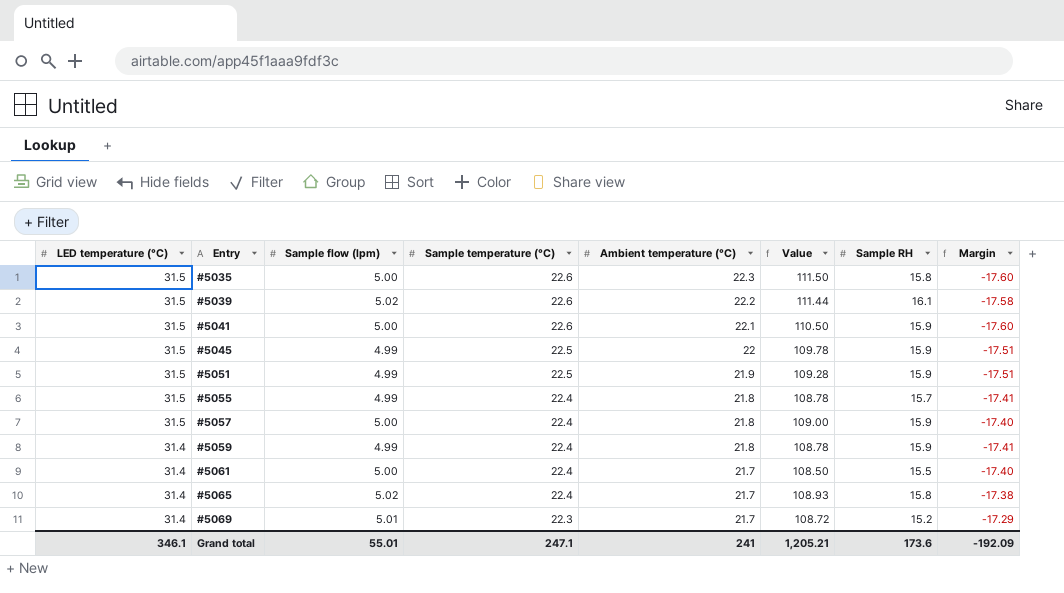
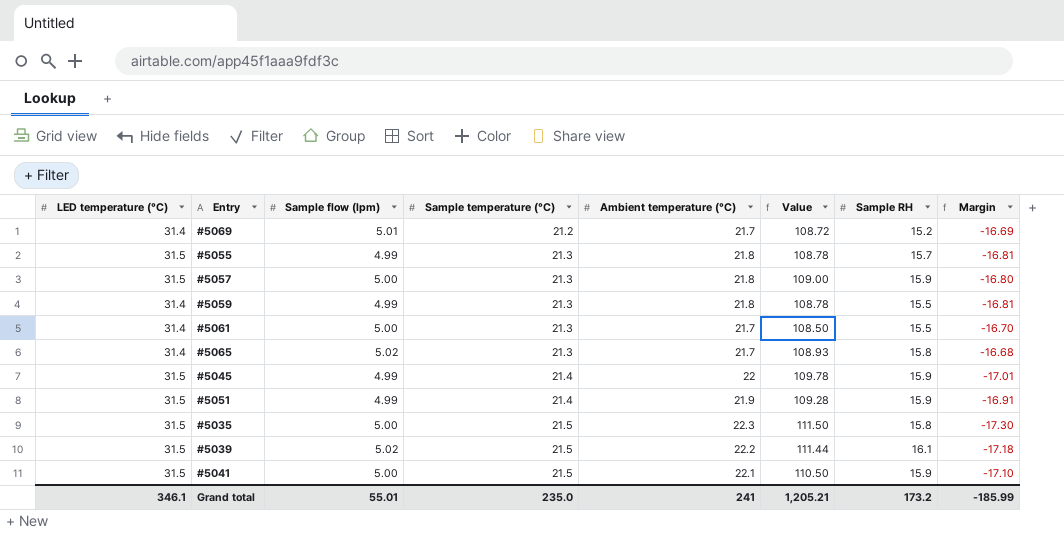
row order: LED temperature (°C) descending -> Sample temperature (°C) ascending
column Margin | formula: [Sample flow (lpm)] - [Sample temperature (°C)] -> [Sample flow (lpm)] - [Ambient temperature (°C)]
#5069 | Sample temperature (°C): 22.3 -> 21.2
#5055 | Sample temperature (°C): 22.4 -> 21.3
#5057 | Sample temperature (°C): 22.4 -> 21.3
#5059 | Sample temperature (°C): 22.4 -> 21.3
#5059 | Sample RH: 15.9 -> 15.5
#5061 | Sample temperature (°C): 22.4 -> 21.3
#5065 | Sample temperature (°C): 22.4 -> 21.3
#5045 | Sample temperature (°C): 22.5 -> 21.4
#5051 | Sample temperature (°C): 22.5 -> 21.4
#5035 | Sample temperature (°C): 22.6 -> 21.5
#5039 | Sample temperature (°C): 22.6 -> 21.5
#5041 | Sample temperature (°C): 22.6 -> 21.5
Grand total | Sample temperature (°C): 247.1 -> 235.0
Grand total | Sample RH: 173.6 -> 173.2
Grand total | Margin: -192.09 -> -185.99

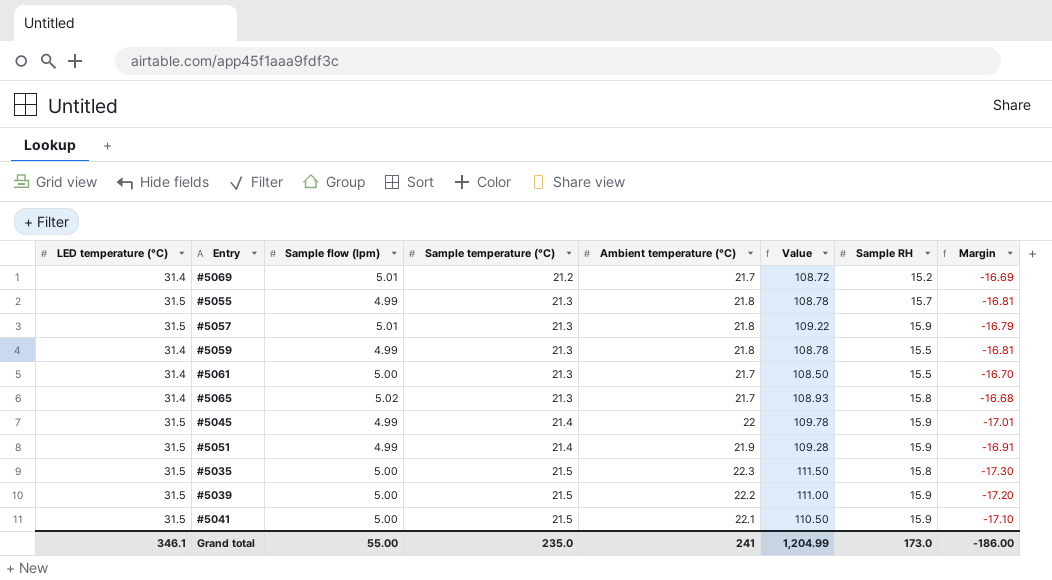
#5057 | Sample flow (lpm): 5.00 -> 5.01
#5057 | Value: 109.00 -> 109.22
#5057 | Margin: -16.80 -> -16.79
#5039 | Sample flow (lpm): 5.02 -> 5.00
#5039 | Value: 111.44 -> 111.00
#5039 | Sample RH: 16.1 -> 15.9
#5039 | Margin: -17.18 -> -17.20
Grand total | Sample flow (lpm): 55.01 -> 55.00
Grand total | Value: 1,205.21 -> 1,204.99
Grand total | Sample RH: 173.2 -> 173.0
Grand total | Margin: -185.99 -> -186.00

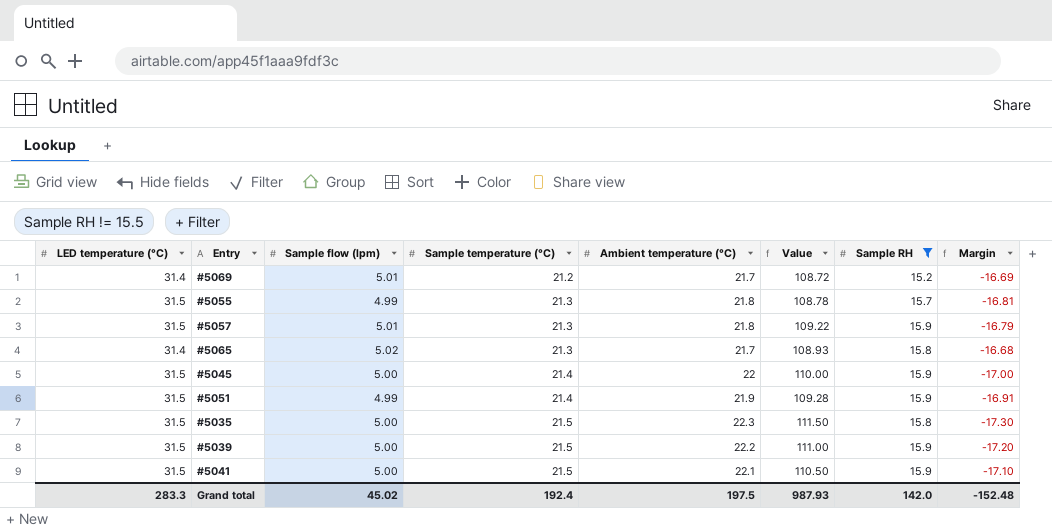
filter: none -> Sample RH != 15.5
#5045 | Sample flow (lpm): 4.99 -> 5.00
#5045 | Value: 109.78 -> 110.00
#5045 | Margin: -17.01 -> -17.00
Grand total | LED temperature (°C): 346.1 -> 283.3
Grand total | Sample flow (lpm): 55.00 -> 45.02
Grand total | Sample temperature (°C): 235.0 -> 192.4
Grand total | Ambient temperature (°C): 241 -> 197.5
Grand total | Value: 1,204.99 -> 987.93
Grand total | Sample RH: 173.0 -> 142.0
Grand total | Margin: -186.00 -> -152.48

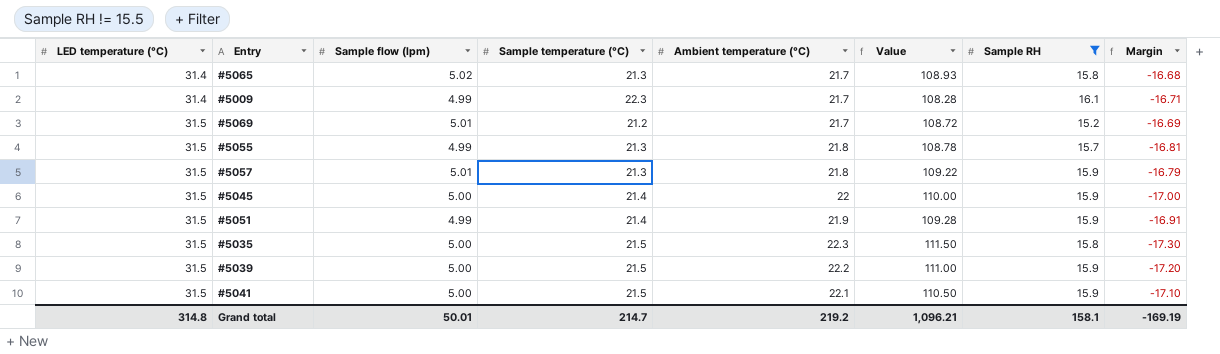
row order: Sample temperature (°C) ascending -> LED temperature (°C) ascending
row #5009: none -> 31.4 | 4.99 | 22.3 | 21.7 | 108.28 | 16.1 | -16.71
#5069 | LED temperature (°C): 31.4 -> 31.5
Grand total | LED temperature (°C): 283.3 -> 314.8
Grand total | Sample flow (lpm): 45.02 -> 50.01
Grand total | Sample temperature (°C): 192.4 -> 214.7
Grand total | Ambient temperature (°C): 197.5 -> 219.2
Grand total | Value: 987.93 -> 1,096.21
Grand total | Sample RH: 142.0 -> 158.1
Grand total | Margin: -152.48 -> -169.19

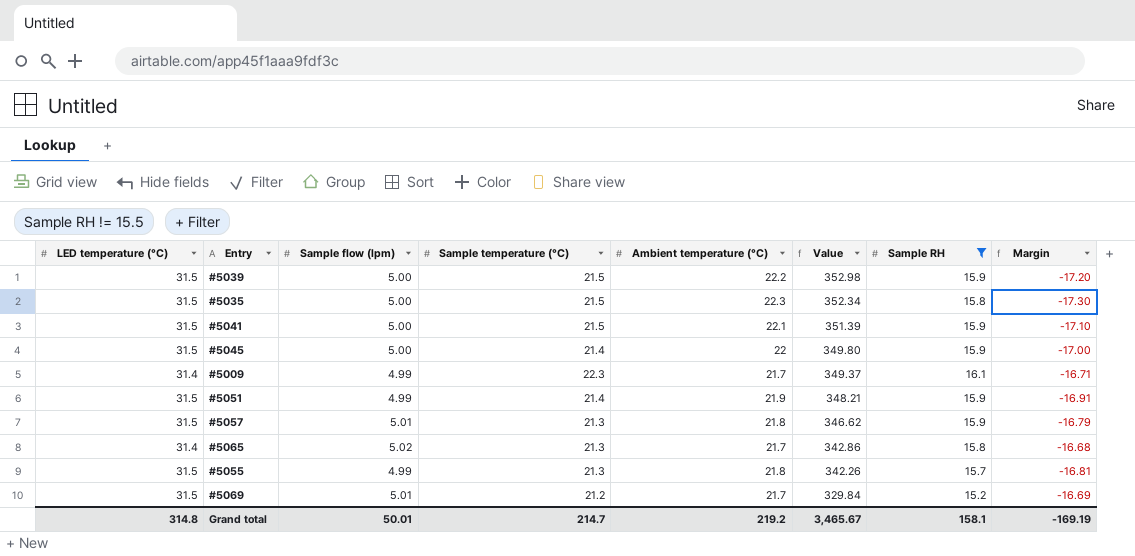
row order: LED temperature (°C) ascending -> Value descending
column Value | formula: [Sample flow (lpm)] * [Ambient temperature (°C)] -> [Ambient temperature (°C)] * [Sample RH]
Grand total | Value: 1,096.21 -> 3,465.67

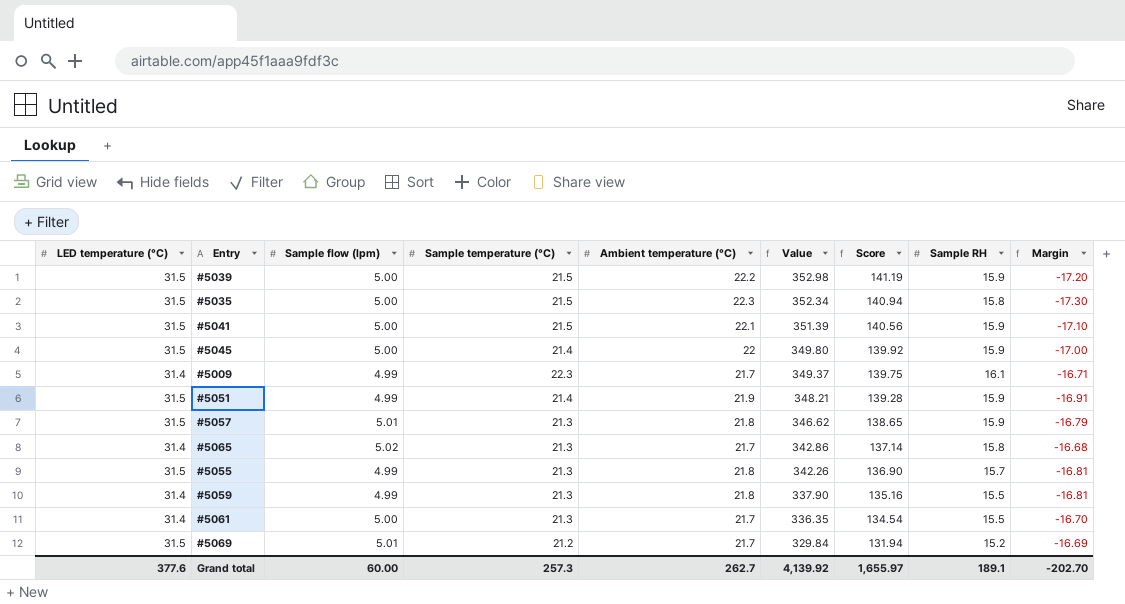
filter: Sample RH != 15.5 -> none
column Score | formula: none -> [Value] * 0.4
Grand total | LED temperature (°C): 314.8 -> 377.6
Grand total | Sample flow (lpm): 50.01 -> 60.00
Grand total | Sample temperature (°C): 214.7 -> 257.3
Grand total | Ambient temperature (°C): 219.2 -> 262.7
Grand total | Value: 3,465.67 -> 4,139.92
Grand total | Sample RH: 158.1 -> 189.1
Grand total | Margin: -169.19 -> -202.70

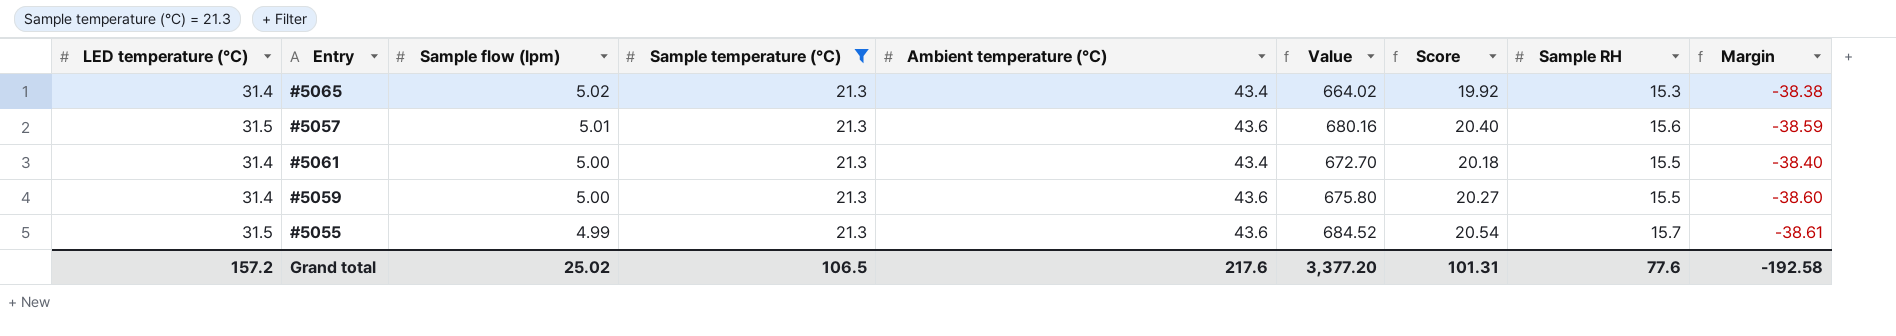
filter: none -> Sample temperature (°C) = 21.3
row order: Value descending -> Sample flow (lpm) descending
column Score | formula: [Value] * 0.4 -> [Value] * 0.03
#5065 | Ambient temperature (°C): 21.7 -> 43.4
#5065 | Value: 342.86 -> 664.02
#5065 | Sample RH: 15.8 -> 15.3
#5065 | Margin: -16.68 -> -38.38
#5057 | Ambient temperature (°C): 21.8 -> 43.6
#5057 | Value: 346.62 -> 680.16
#5057 | Sample RH: 15.9 -> 15.6
#5057 | Margin: -16.79 -> -38.59
#5061 | Ambient temperature (°C): 21.7 -> 43.4
#5061 | Value: 336.35 -> 672.70
#5061 | Margin: -16.70 -> -38.40
#5059 | Sample flow (lpm): 4.99 -> 5.00
#5059 | Ambient temperature (°C): 21.8 -> 43.6
#5059 | Value: 337.90 -> 675.80
#5059 | Margin: -16.81 -> -38.60
#5055 | Ambient temperature (°C): 21.8 -> 43.6
#5055 | Value: 342.26 -> 684.52
#5055 | Margin: -16.81 -> -38.61
Grand total | LED temperature (°C): 377.6 -> 157.2
Grand total | Sample flow (lpm): 60.00 -> 25.02
Grand total | Sample temperature (°C): 257.3 -> 106.5
Grand total | Ambient temperature (°C): 262.7 -> 217.6
Grand total | Value: 4,139.92 -> 3,377.20
Grand total | Score: 1,655.97 -> 101.31
Grand total | Sample RH: 189.1 -> 77.6
Grand total | Margin: -202.70 -> -192.58

